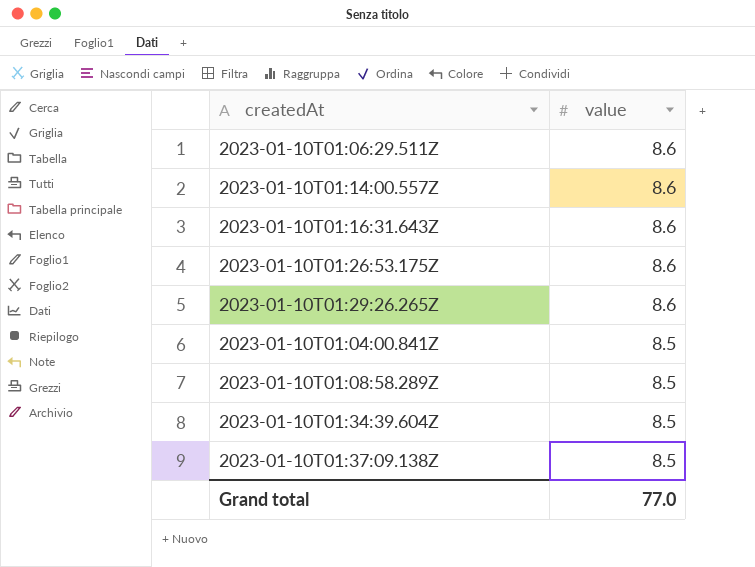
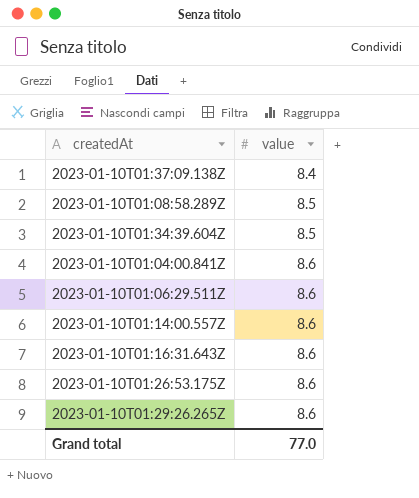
row order: value descending -> value ascending
2023-01-10T01:37:09.138Z | value: 8.5 -> 8.4
2023-01-10T01:04:00.841Z | value: 8.5 -> 8.6

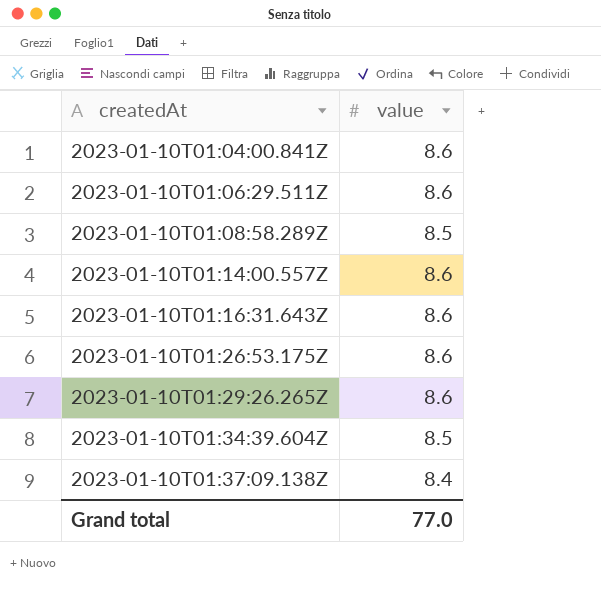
row order: value ascending -> createdAt ascending

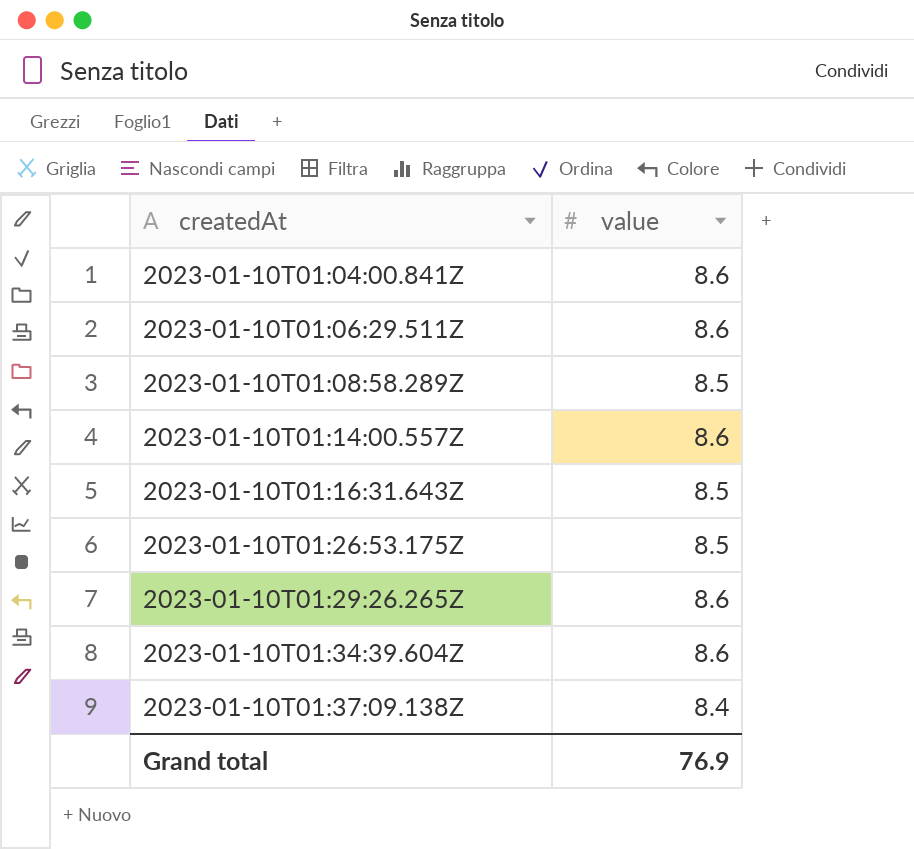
2023-01-10T01:16:31.643Z | value: 8.6 -> 8.5
2023-01-10T01:26:53.175Z | value: 8.6 -> 8.5
2023-01-10T01:34:39.604Z | value: 8.5 -> 8.6
Grand total | value: 77.0 -> 76.9

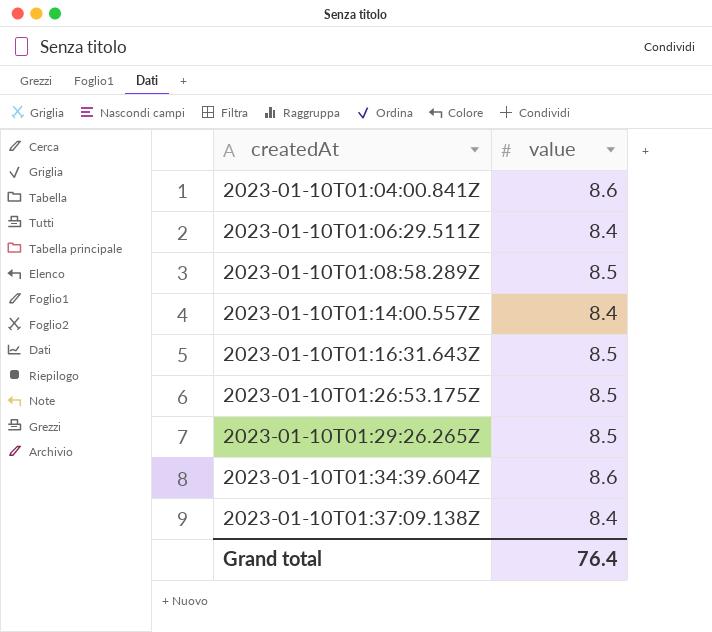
2023-01-10T01:06:29.511Z | value: 8.6 -> 8.4
2023-01-10T01:14:00.557Z | value: 8.6 -> 8.4
2023-01-10T01:29:26.265Z | value: 8.6 -> 8.5
Grand total | value: 76.9 -> 76.4

